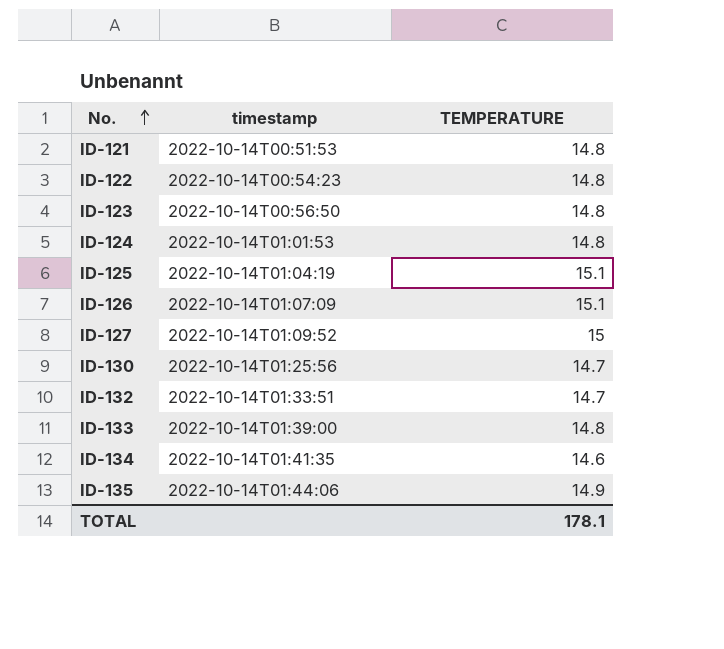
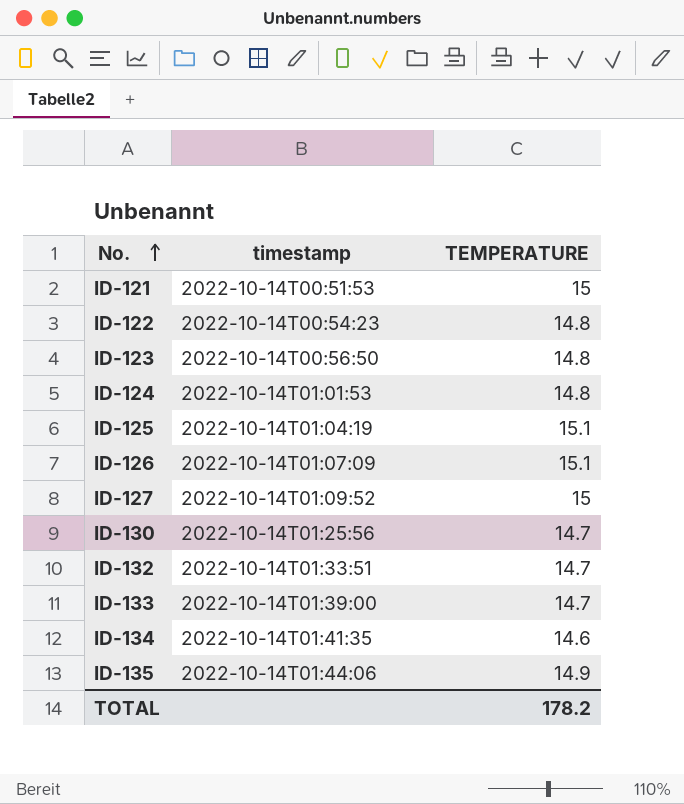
ID-121 | TEMPERATURE: 14.8 -> 15
ID-133 | TEMPERATURE: 14.8 -> 14.7
TOTAL | TEMPERATURE: 178.1 -> 178.2

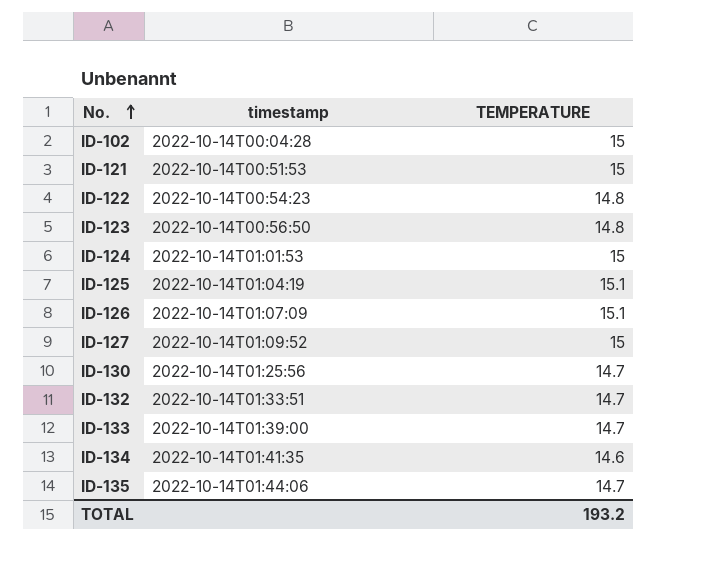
row ID-102: none -> 2022-10-14T00:04:28 | 15
ID-124 | TEMPERATURE: 14.8 -> 15
ID-135 | TEMPERATURE: 14.9 -> 14.7
TOTAL | TEMPERATURE: 178.2 -> 193.2

